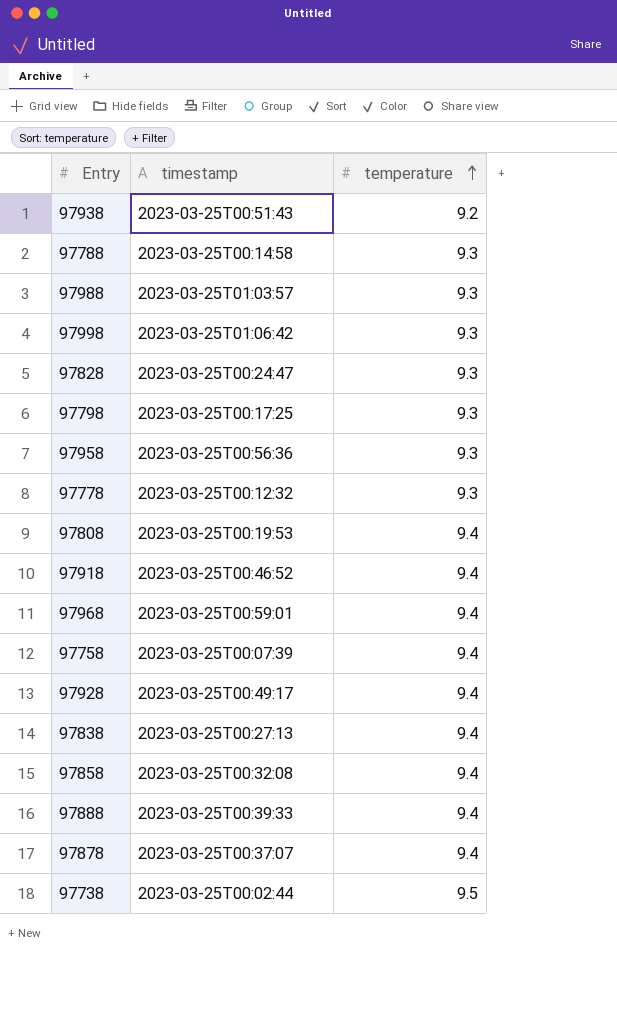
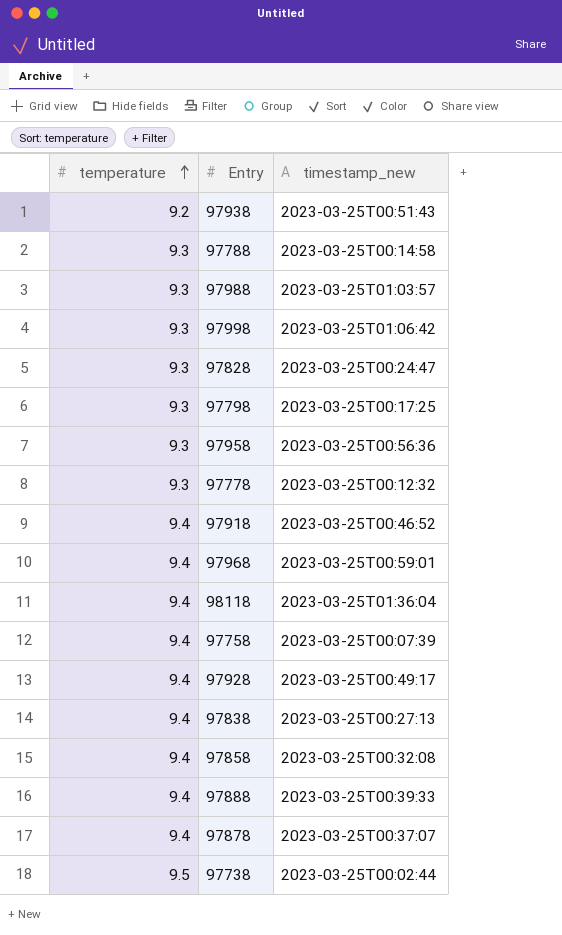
column temperature | position: 3 -> 1
column name: timestamp -> timestamp_new
row 97808: 2023-03-25T00:19:53 | 9.4 -> none
row 98118: none -> 9.4 | 2023-03-25T01:36:04

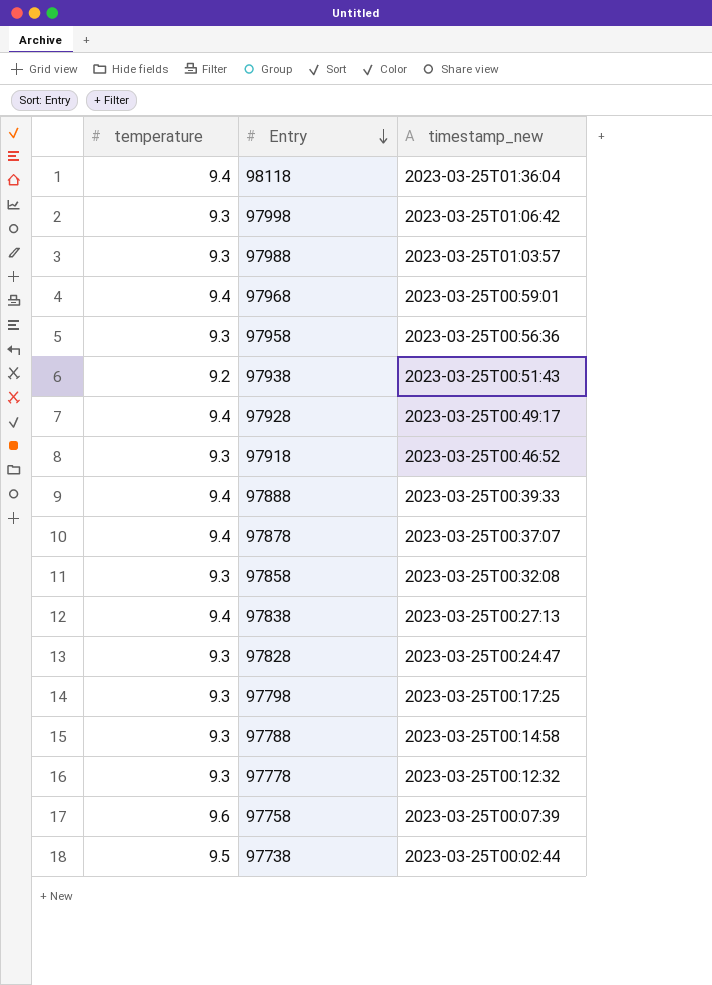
row order: temperature ascending -> Entry descending
97918 | temperature: 9.4 -> 9.3
97858 | temperature: 9.4 -> 9.3
97758 | temperature: 9.4 -> 9.6

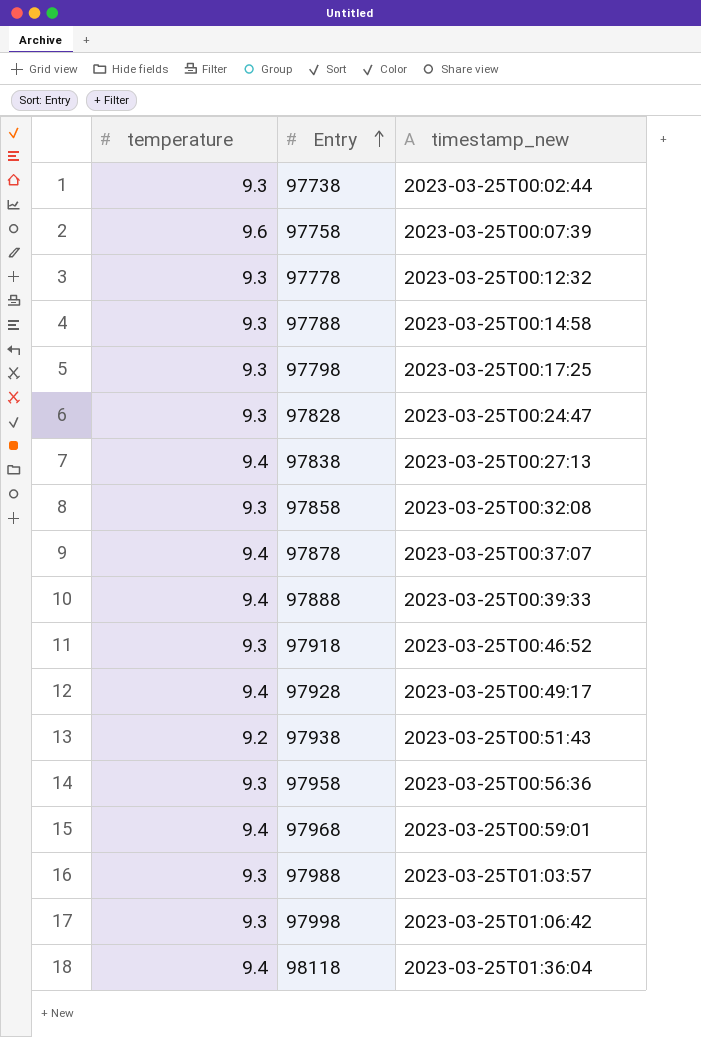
row order: Entry descending -> Entry ascending
97738 | temperature: 9.5 -> 9.3

